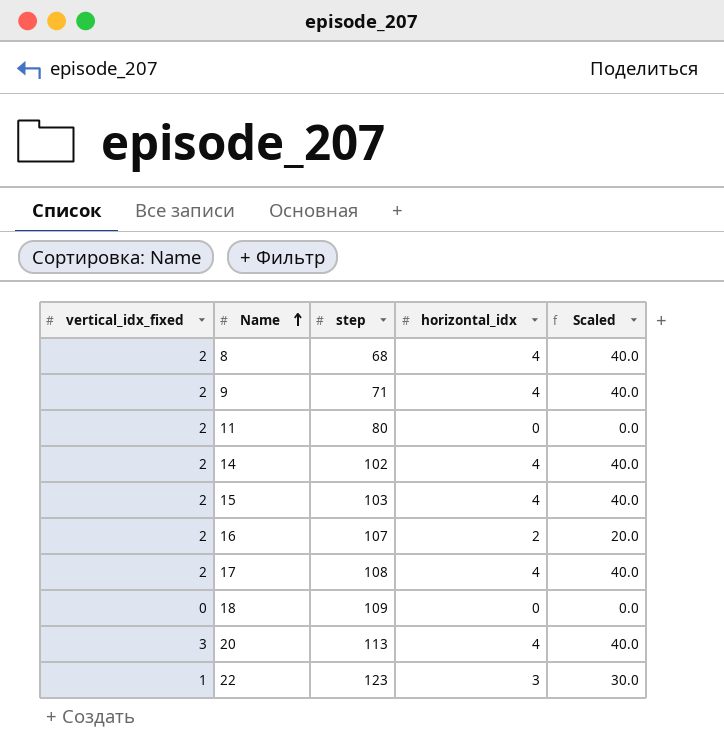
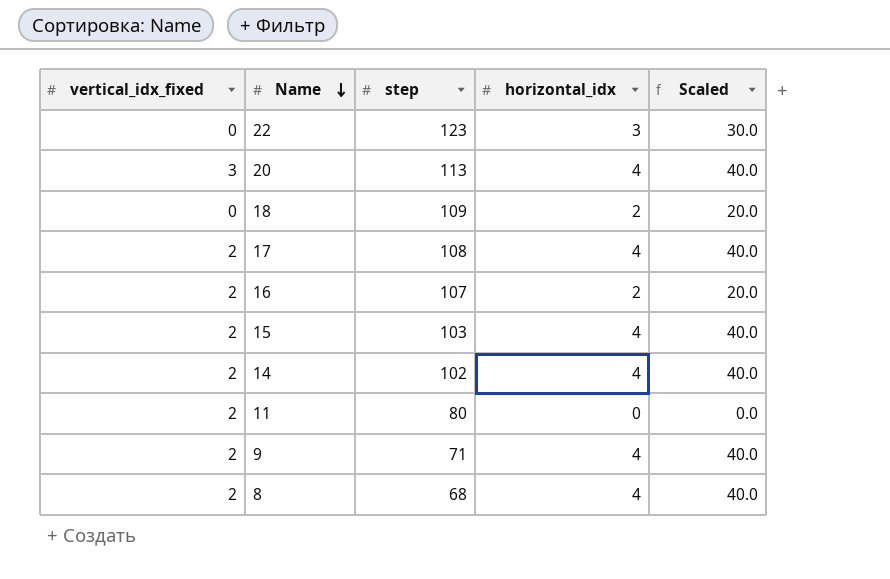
row order: Name ascending -> Name descending
22 | vertical_idx_fixed: 1 -> 0
18 | horizontal_idx: 0 -> 2
18 | Scaled: 0.0 -> 20.0

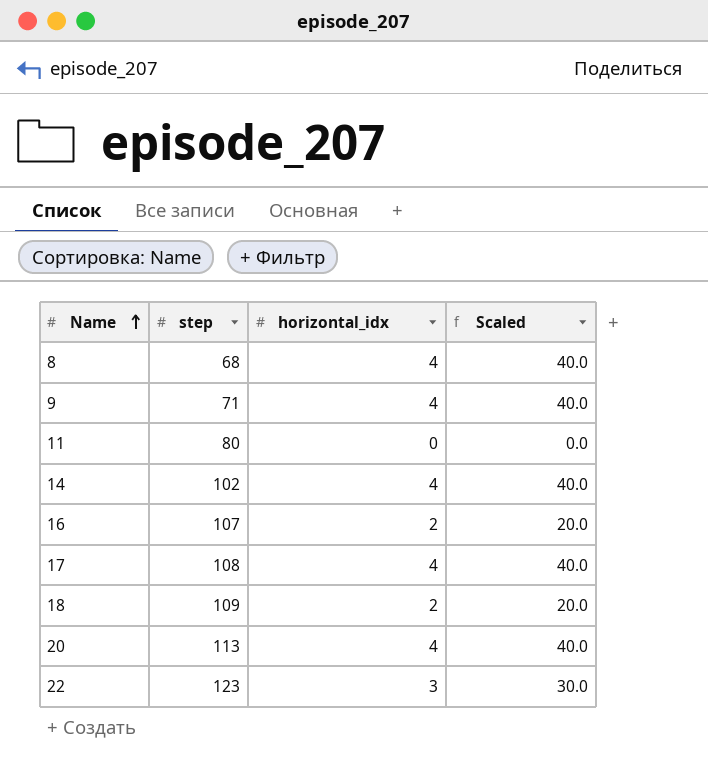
row order: Name descending -> Name ascending
column vertical_idx_fixed | position: 1 -> none
row 15: 2 | 103 | 4 | 40.0 -> none

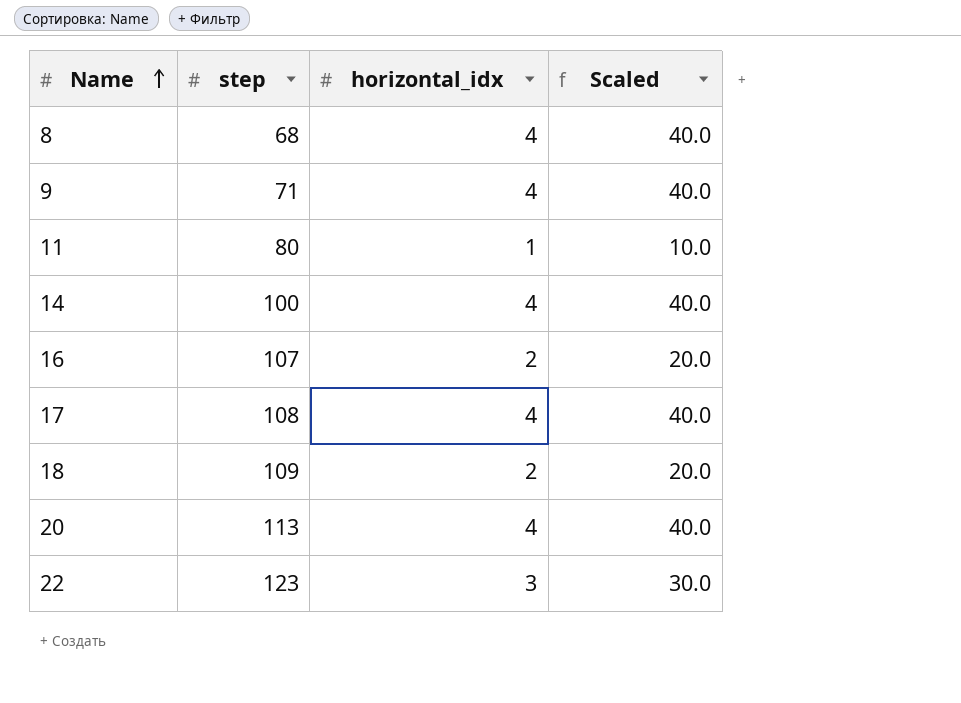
11 | horizontal_idx: 0 -> 1
11 | Scaled: 0.0 -> 10.0
14 | step: 102 -> 100

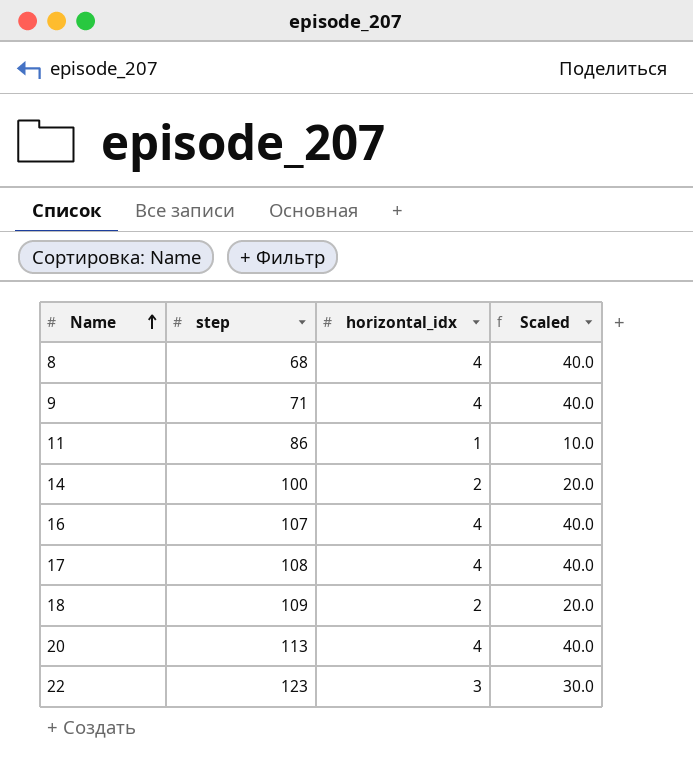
11 | step: 80 -> 86
14 | horizontal_idx: 4 -> 2
14 | Scaled: 40.0 -> 20.0
16 | horizontal_idx: 2 -> 4
16 | Scaled: 20.0 -> 40.0

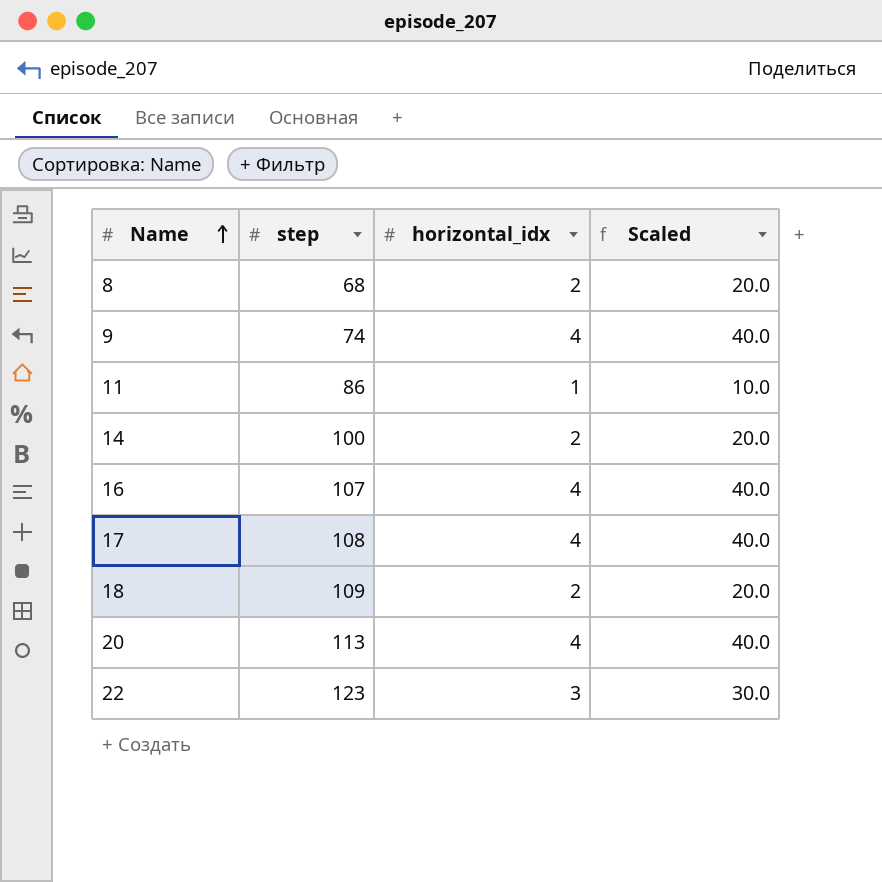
8 | horizontal_idx: 4 -> 2
8 | Scaled: 40.0 -> 20.0
9 | step: 71 -> 74

